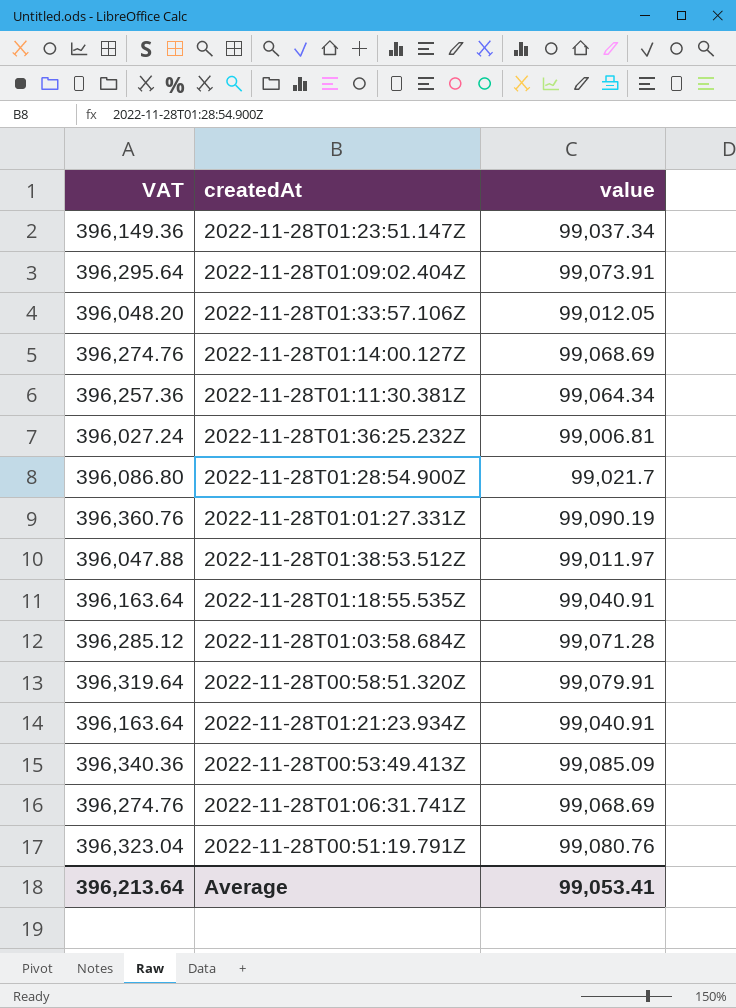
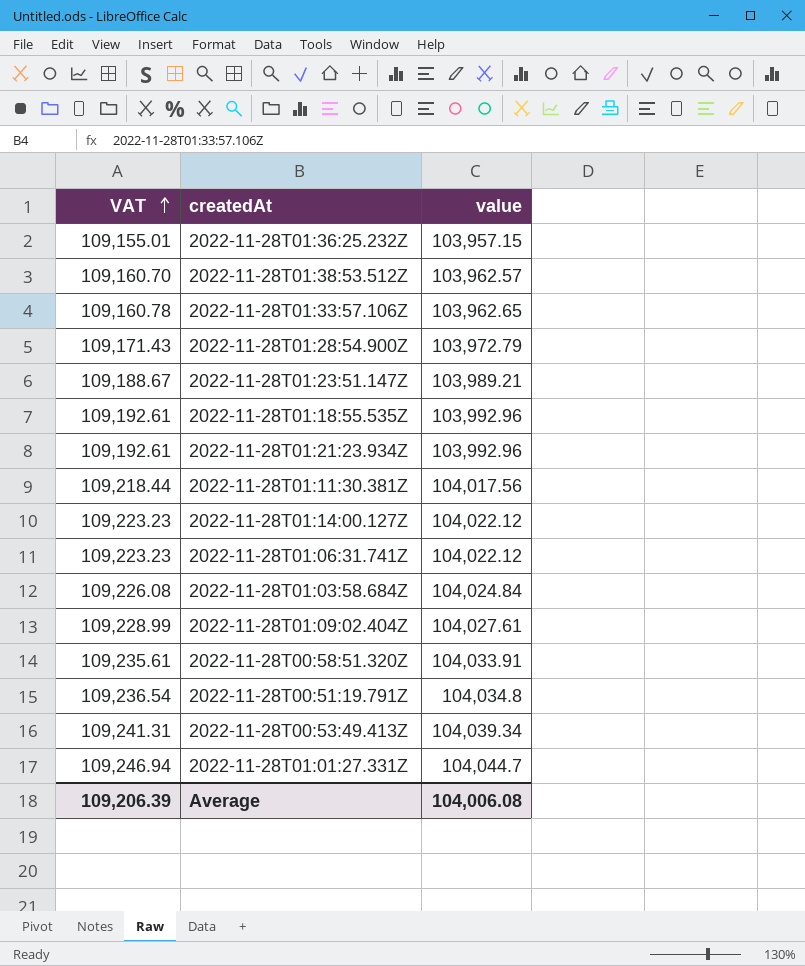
row order: none -> VAT ascending
column VAT | formula: [value] * 4 -> [value] * 1.05
2022-11-28T01:36:25.232Z | value: 99,006.81 -> 103,957.15
2022-11-28T01:38:53.512Z | value: 99,011.97 -> 103,962.57
2022-11-28T01:33:57.106Z | value: 99,012.05 -> 103,962.65
2022-11-28T01:28:54.900Z | value: 99,021.7 -> 103,972.79
2022-11-28T01:23:51.147Z | value: 99,037.34 -> 103,989.21
2022-11-28T01:18:55.535Z | value: 99,040.91 -> 103,992.96
2022-11-28T01:21:23.934Z | value: 99,040.91 -> 103,992.96
2022-11-28T01:11:30.381Z | value: 99,064.34 -> 104,017.56
2022-11-28T01:14:00.127Z | value: 99,068.69 -> 104,022.12
2022-11-28T01:06:31.741Z | value: 99,068.69 -> 104,022.12
2022-11-28T01:03:58.684Z | value: 99,071.28 -> 104,024.84
2022-11-28T01:09:02.404Z | value: 99,073.91 -> 104,027.61
2022-11-28T00:58:51.320Z | value: 99,079.91 -> 104,033.91
2022-11-28T00:51:19.791Z | value: 99,080.76 -> 104,034.8
2022-11-28T00:53:49.413Z | value: 99,085.09 -> 104,039.34
2022-11-28T01:01:27.331Z | value: 99,090.19 -> 104,044.7
Average | VAT: 396,213.64 -> 109,206.39
Average | value: 99,053.41 -> 104,006.08

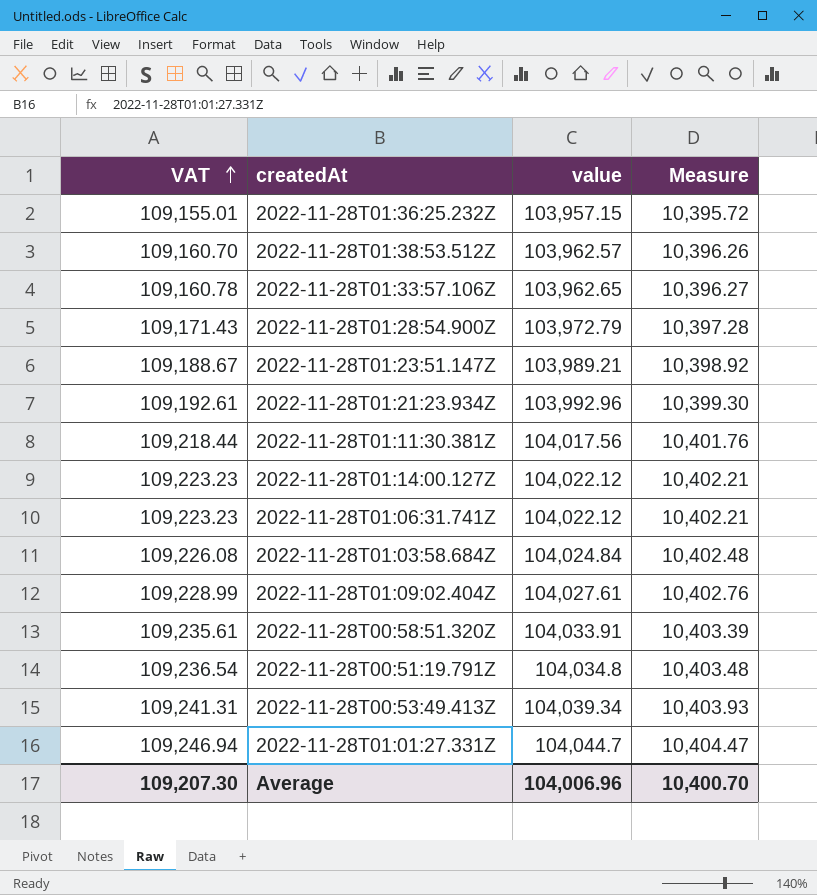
column Measure | formula: none -> [value] * 0.1
row 2022-11-28T01:18:55.535Z: 109,192.61 | 103,992.96 -> none
Average | VAT: 109,206.39 -> 109,207.30
Average | value: 104,006.08 -> 104,006.96

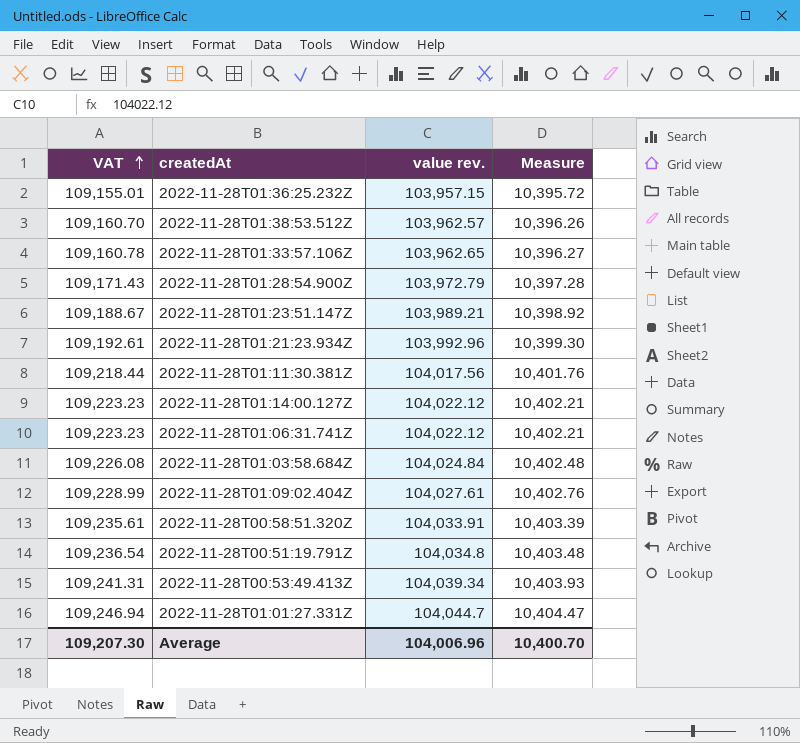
column name: value -> value rev.

